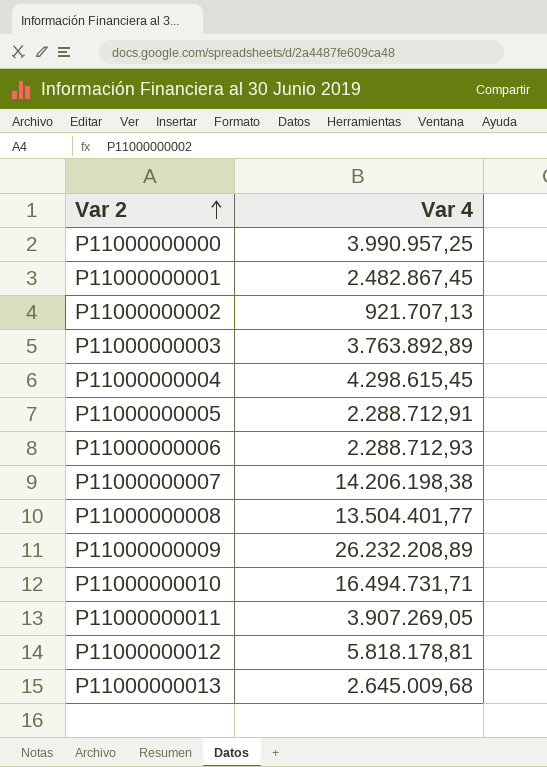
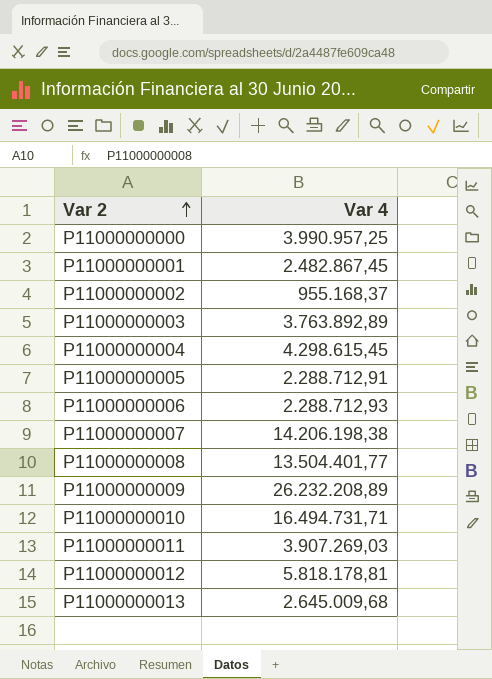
P11000000002 | Var 4: 921.707,13 -> 955.168,37
P11000000011 | Var 4: 3.907.269,05 -> 3.907.269,03

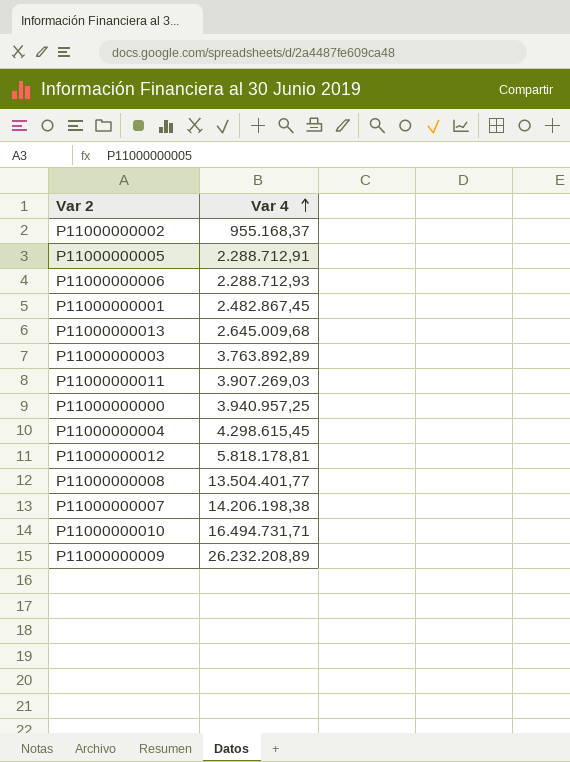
row order: Var 2 ascending -> Var 4 ascending
P11000000000 | Var 4: 3.990.957,25 -> 3.940.957,25

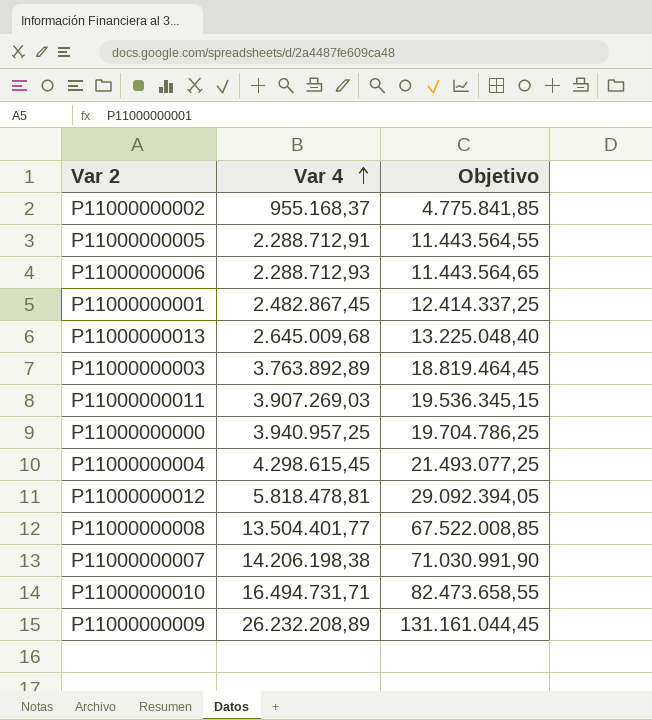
column Objetivo | formula: none -> [Var 4] * 5
P11000000012 | Var 4: 5.818.178,81 -> 5.818.478,81

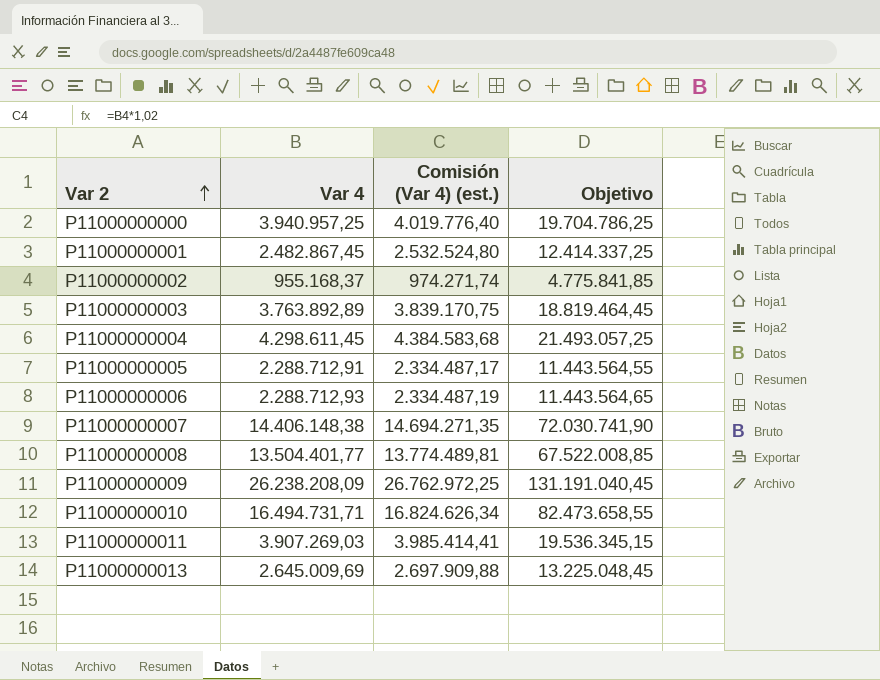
row order: Var 4 ascending -> Var 2 ascending
column Comisión (Var 4) (est.) | formula: none -> [Var 4] * 1,02
row P11000000012: 5.818.478,81 | 29.092.394,05 -> none
P11000000004 | Var 4: 4.298.615,45 -> 4.298.611,45
P11000000004 | Objetivo: 21.493.077,25 -> 21.493.057,25
P11000000007 | Var 4: 14.206.198,38 -> 14.406.148,38
P11000000007 | Objetivo: 71.030.991,90 -> 72.030.741,90
P11000000009 | Var 4: 26.232.208,89 -> 26.238.208,09
P11000000009 | Objetivo: 131.161.044,45 -> 131.191.040,45
P11000000013 | Var 4: 2.645.009,68 -> 2.645.009,69
P11000000013 | Objetivo: 13.225.048,40 -> 13.225.048,45

